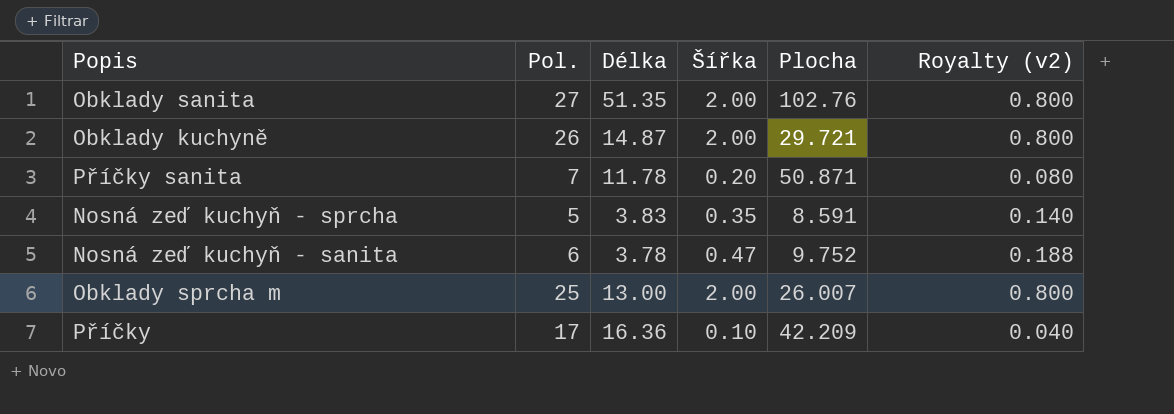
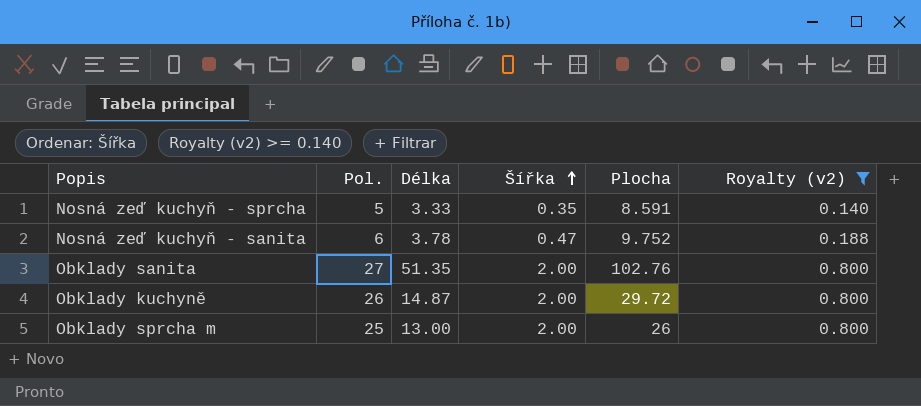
filter: none -> Royalty (v2) >= 0.140
row order: none -> Šířka ascending
Nosná zeď kuchyň - sprcha | Délka: 3.83 -> 3.33
Obklady kuchyně | Plocha: 29.721 -> 29.72
Obklady sprcha m | Plocha: 26.007 -> 26

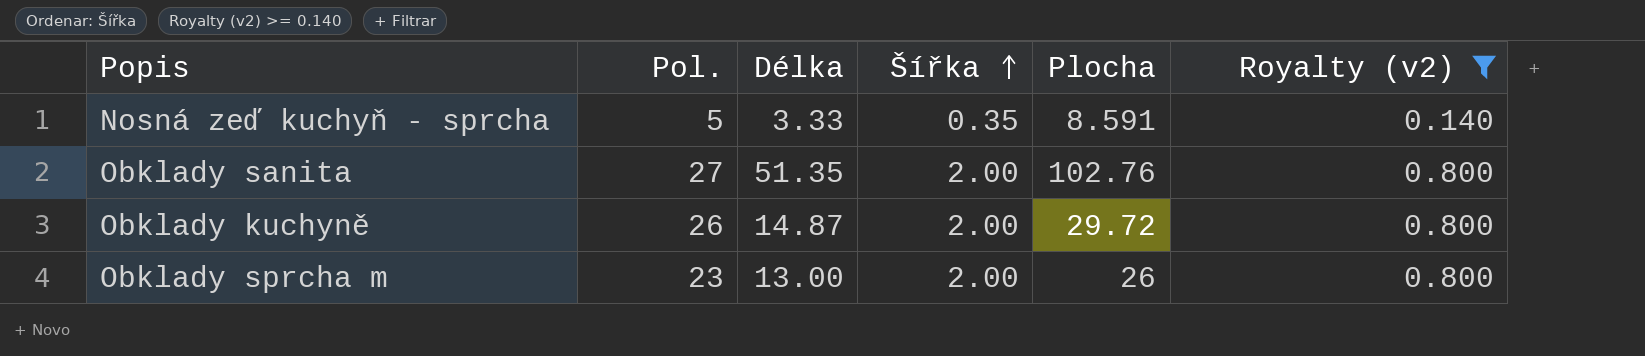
row Nosná zeď kuchyň - sanita: 6 | 3.78 | 0.47 | 9.752 | 0.188 -> none
Obklady sprcha m | Pol.: 25 -> 23

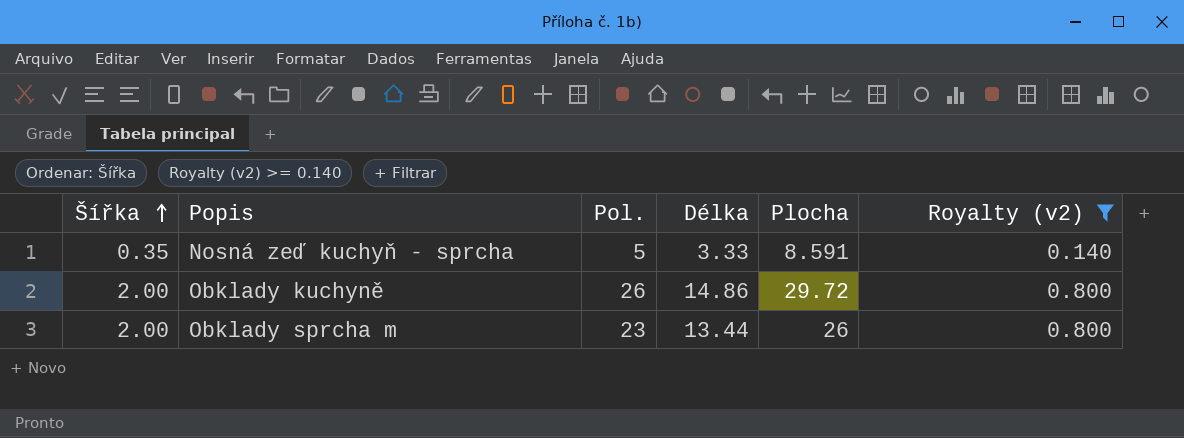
column Šířka | position: 4 -> 1
row Obklady sanita: 27 | 51.35 | 2.00 | 102.76 | 0.800 -> none
Obklady kuchyně | Délka: 14.87 -> 14.86
Obklady sprcha m | Délka: 13.00 -> 13.44

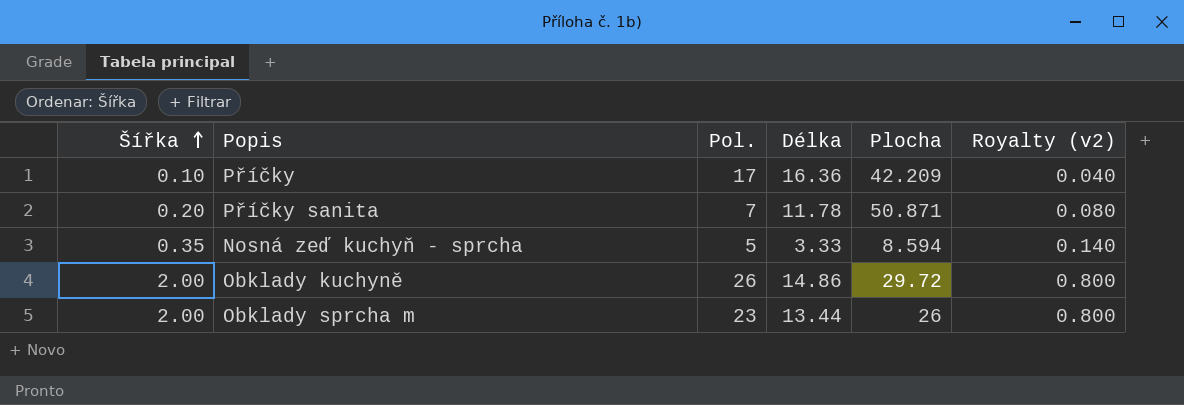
filter: Royalty (v2) >= 0.140 -> none
Nosná zeď kuchyň - sprcha | Plocha: 8.591 -> 8.594

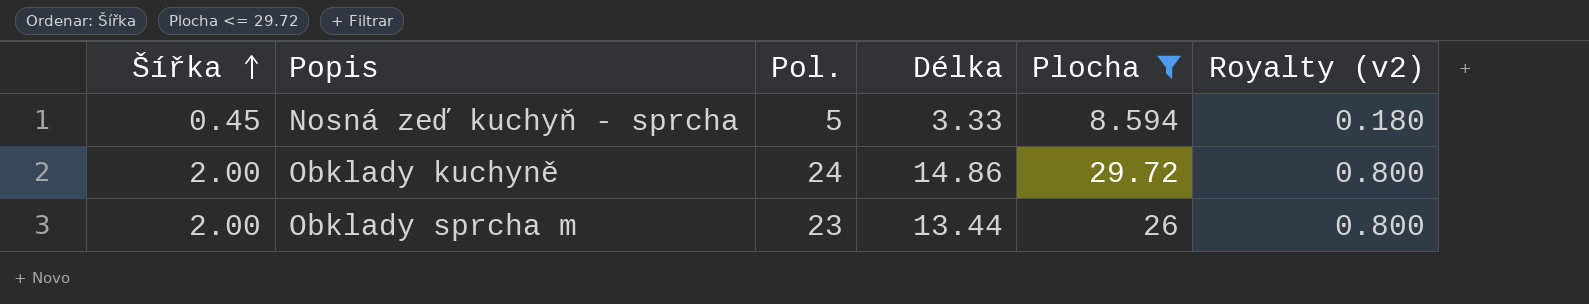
filter: none -> Plocha <= 29.72
Nosná zeď kuchyň - sprcha | Šířka: 0.35 -> 0.45
Nosná zeď kuchyň - sprcha | Royalty (v2): 0.140 -> 0.180
Obklady kuchyně | Pol.: 26 -> 24

